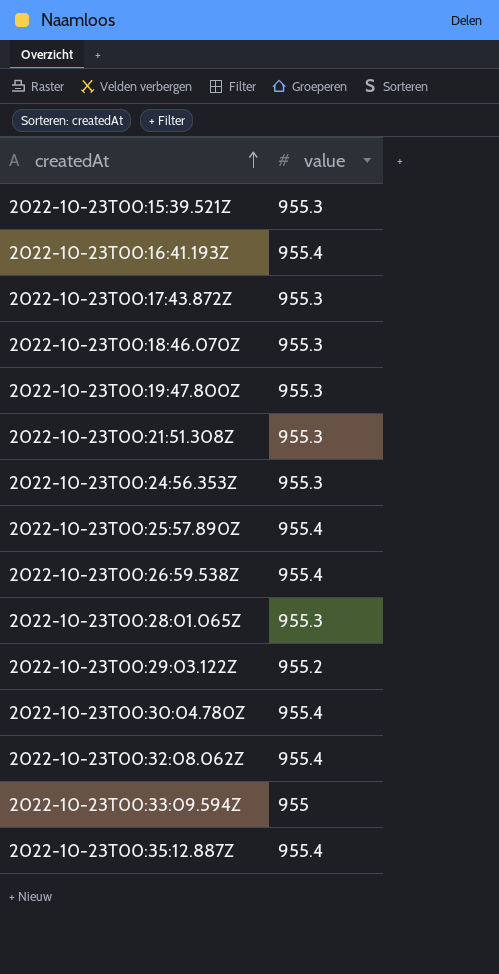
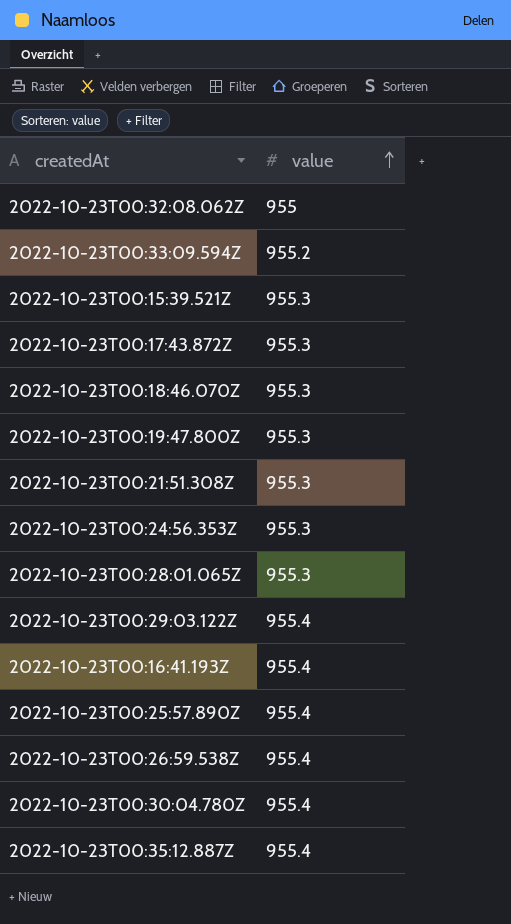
row order: createdAt ascending -> value ascending
2022-10-23T00:32:08.062Z | value: 955.4 -> 955
2022-10-23T00:33:09.594Z | value: 955 -> 955.2
2022-10-23T00:29:03.122Z | value: 955.2 -> 955.4

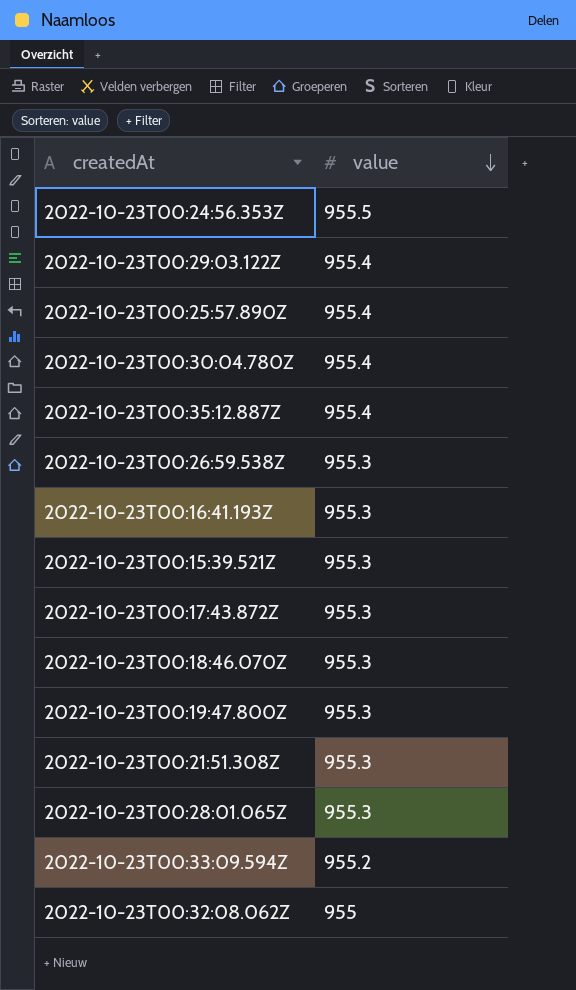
row order: value ascending -> value descending
2022-10-23T00:24:56.353Z | value: 955.3 -> 955.5
2022-10-23T00:26:59.538Z | value: 955.4 -> 955.3
2022-10-23T00:16:41.193Z | value: 955.4 -> 955.3

